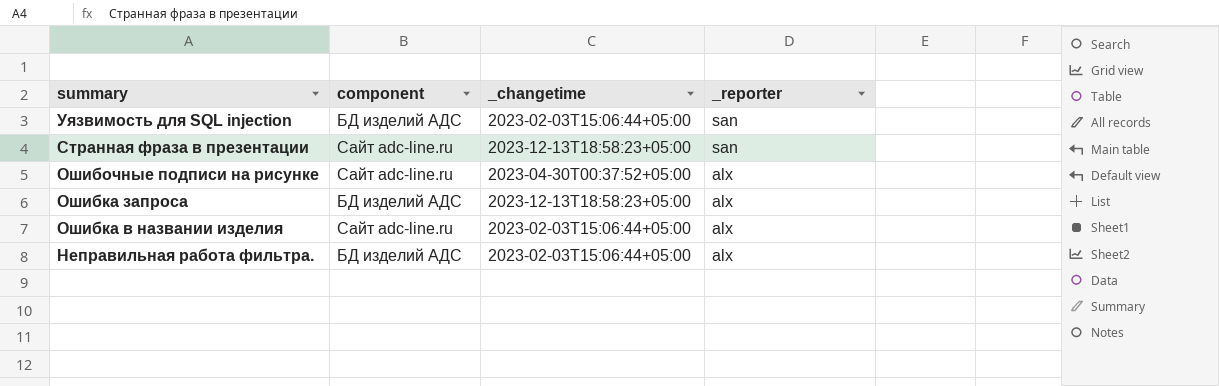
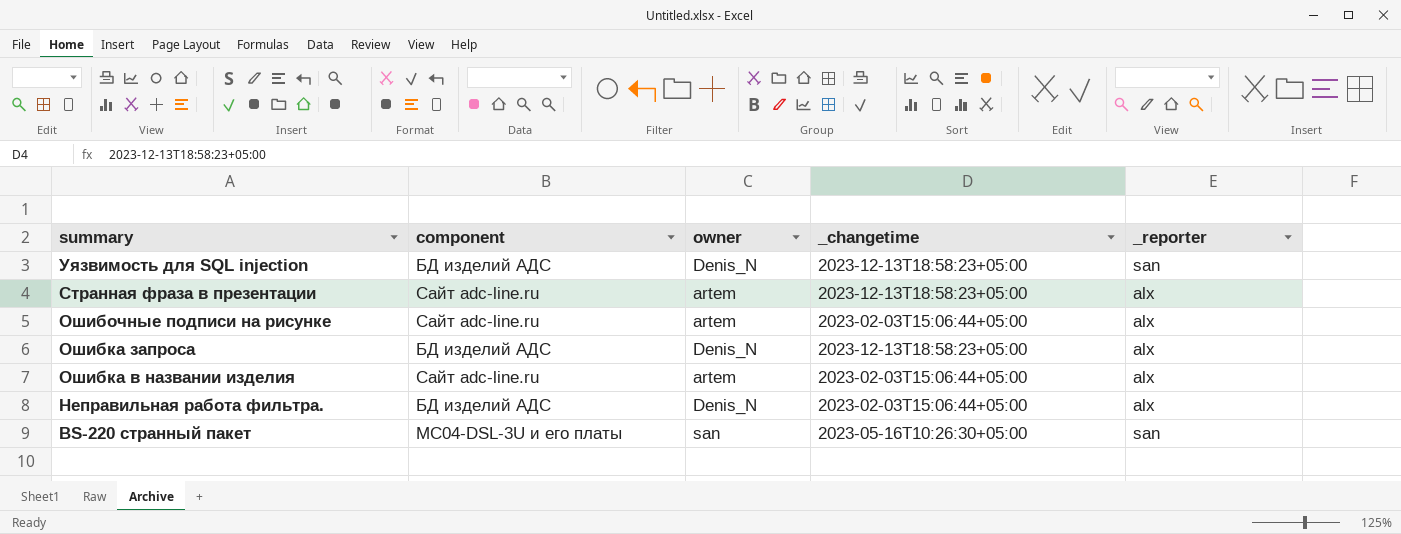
column owner | position: none -> 3
Уязвимость для SQL injection | _changetime: 2023-02-03T15:06:44+05:00 -> 2023-12-13T18:58:23+05:00
Странная фраза в презентации | _reporter: san -> alx
Ошибочные подписи на рисунке | _changetime: 2023-04-30T00:37:52+05:00 -> 2023-02-03T15:06:44+05:00
row BS-220 странный пакет: none -> MC04-DSL-3U и его платы | san | 2023-05-16T10:26:30+05:00 | san

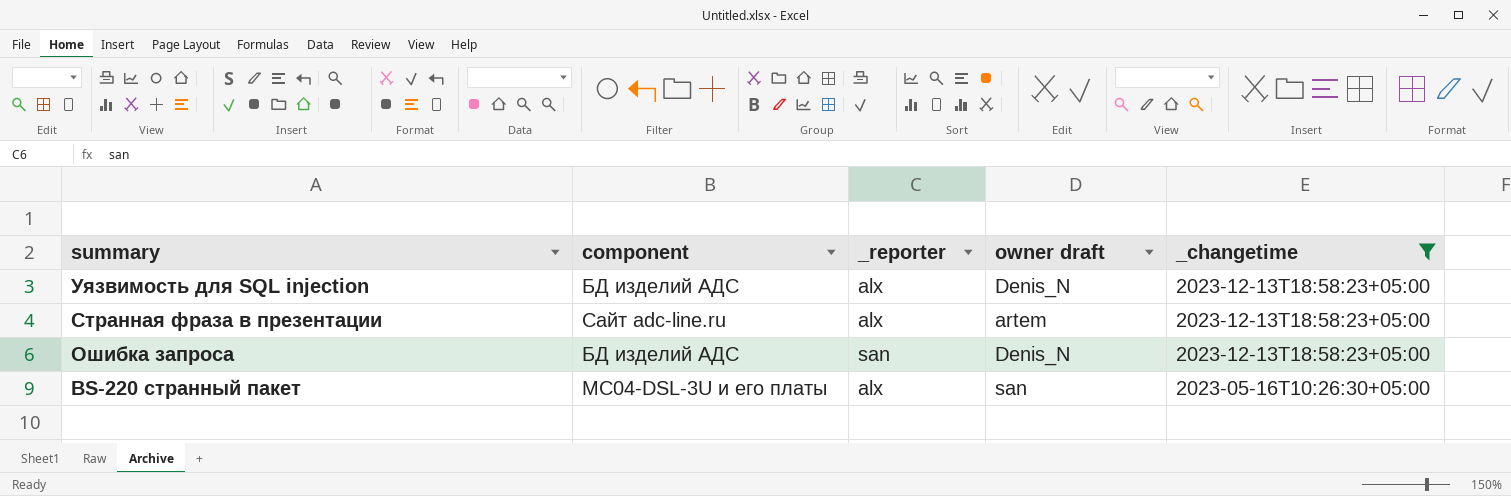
filter: none -> _changetime != 2023-02-03T15:06:44+05:00
column _reporter | position: 5 -> 3
column name: owner -> owner draft
Уязвимость для SQL injection | _reporter: san -> alx
Ошибка запроса | _reporter: alx -> san
BS-220 странный пакет | _reporter: san -> alx

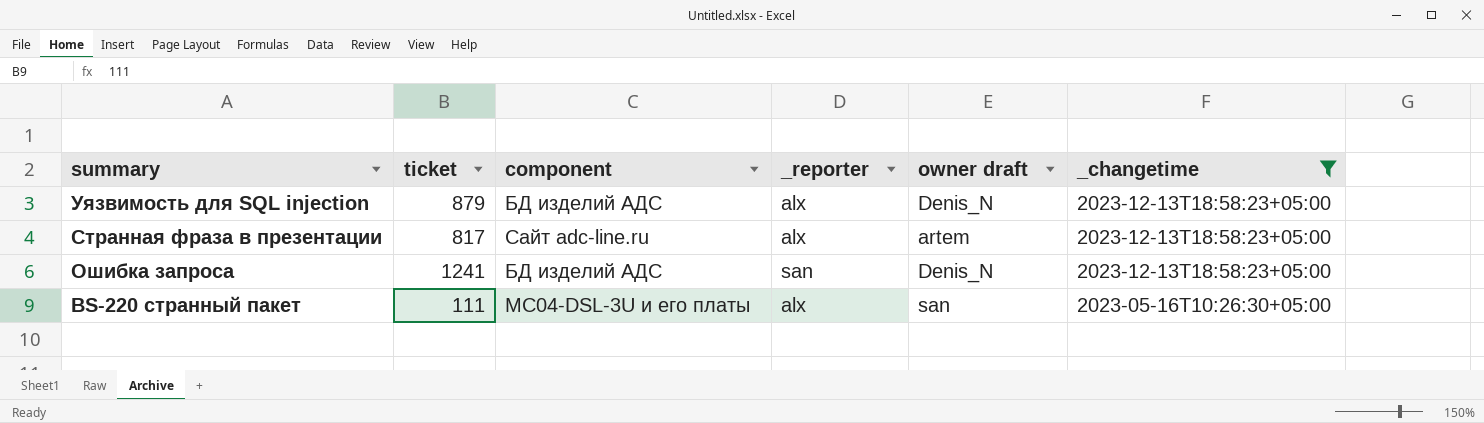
column ticket | position: none -> 2

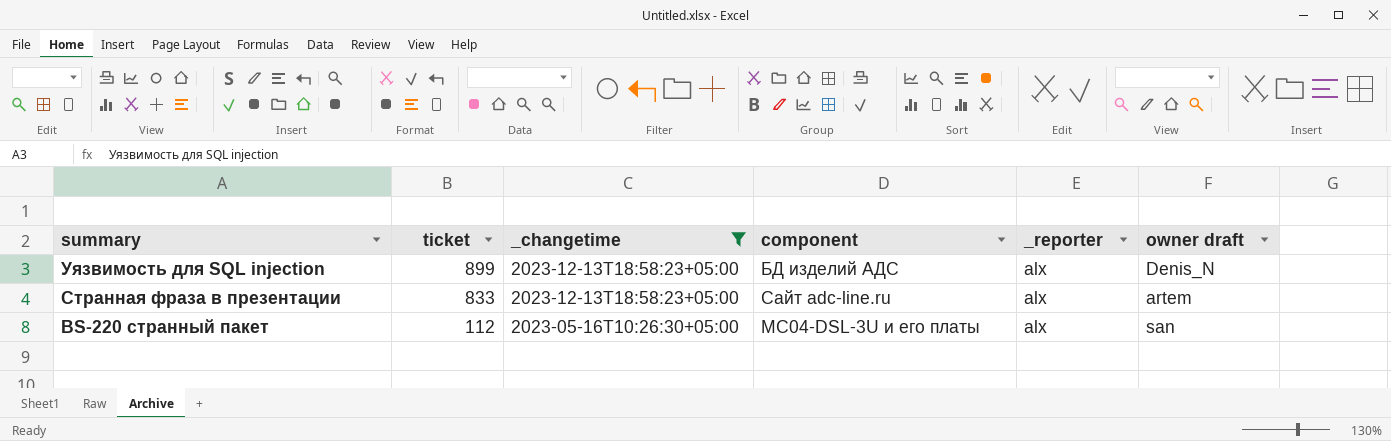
column _changetime | position: 6 -> 3
row Ошибка запроса: 1241 | БД изделий АДС | san | Denis_N | 2023-12-13T18:58:23+05:00 -> none
Уязвимость для SQL injection | ticket: 879 -> 899
Странная фраза в презентации | ticket: 817 -> 833
BS-220 странный пакет | ticket: 111 -> 112

